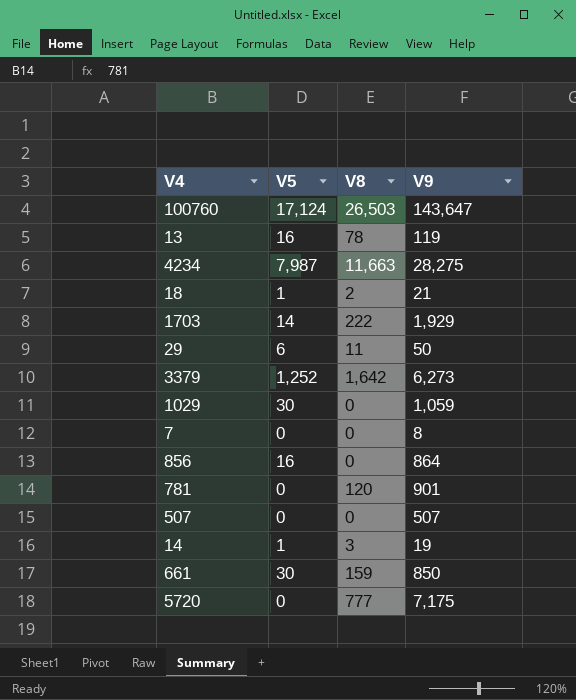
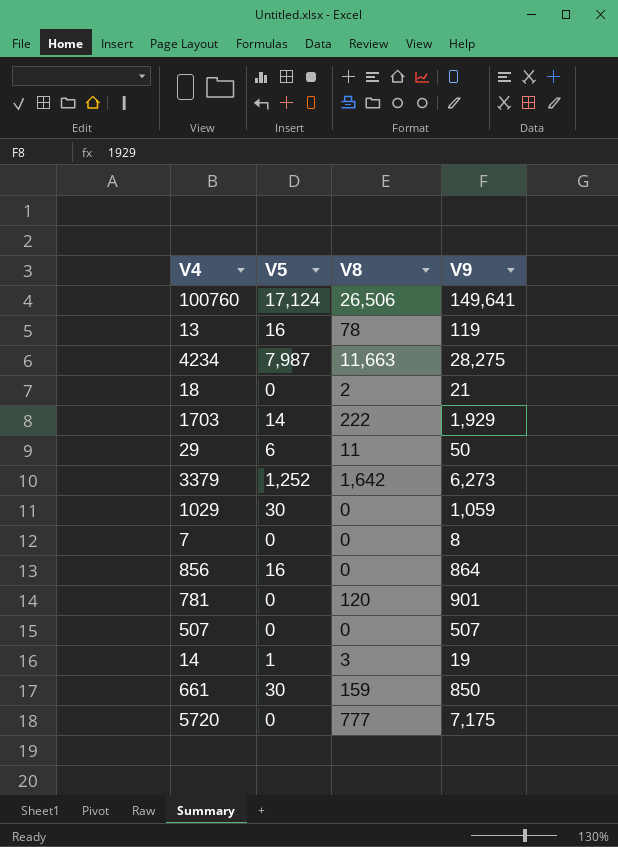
100760 | V8: 26,503 -> 26,506
100760 | V9: 143,647 -> 149,641
18 | V5: 1 -> 0

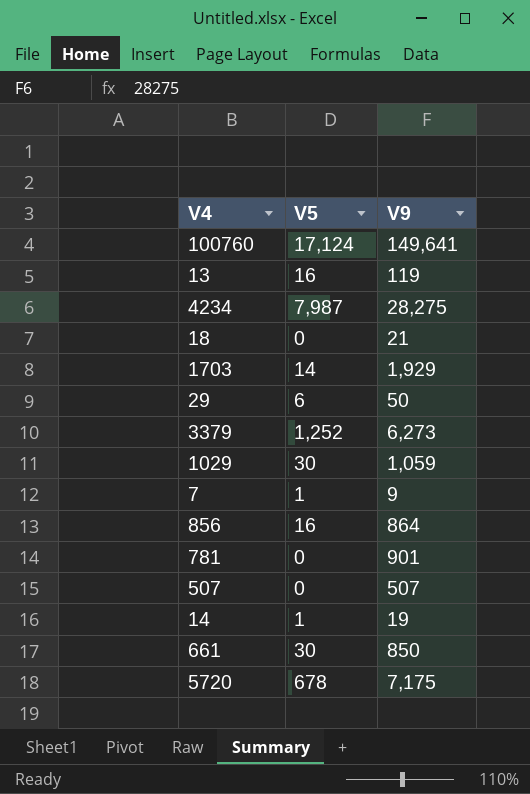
column V8 | position: 3 -> none
7 | V5: 0 -> 1
7 | V9: 8 -> 9
5720 | V5: 0 -> 678

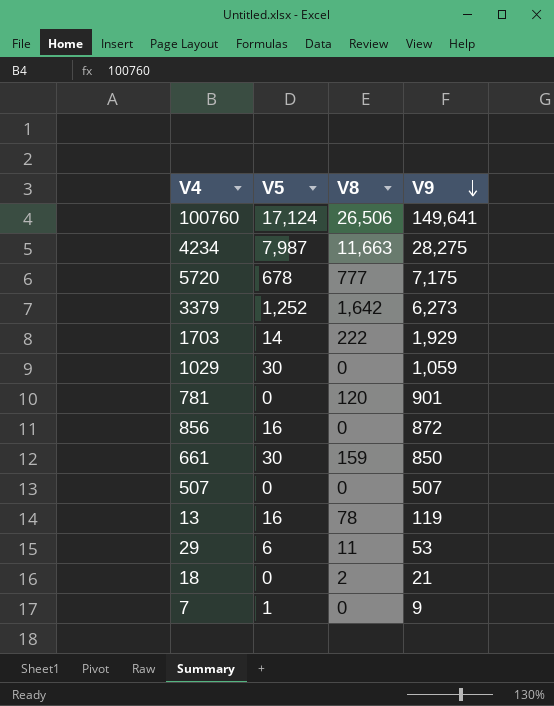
row order: none -> V9 descending
column V8 | position: none -> 3
row 14: 1 | 19 -> none
856 | V9: 864 -> 872
29 | V9: 50 -> 53

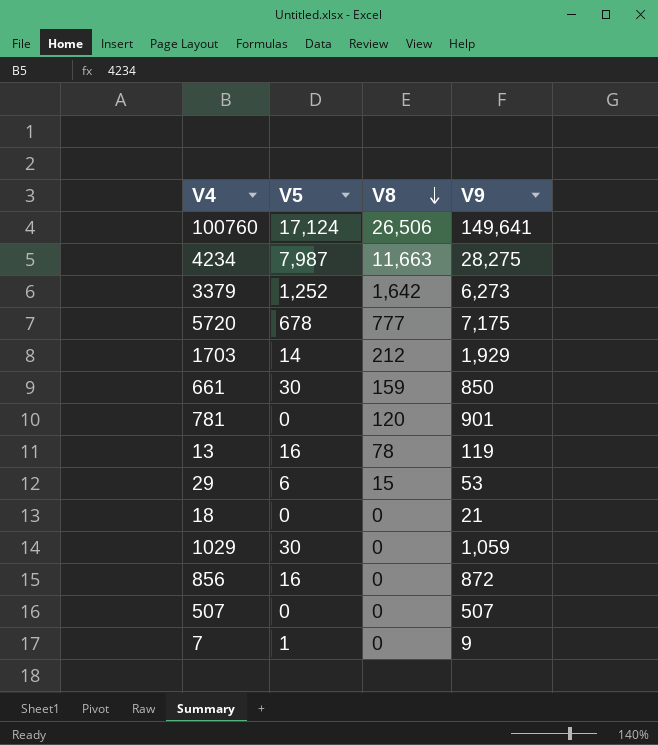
row order: V9 descending -> V8 descending
1703 | V8: 222 -> 212
29 | V8: 11 -> 15
18 | V8: 2 -> 0

